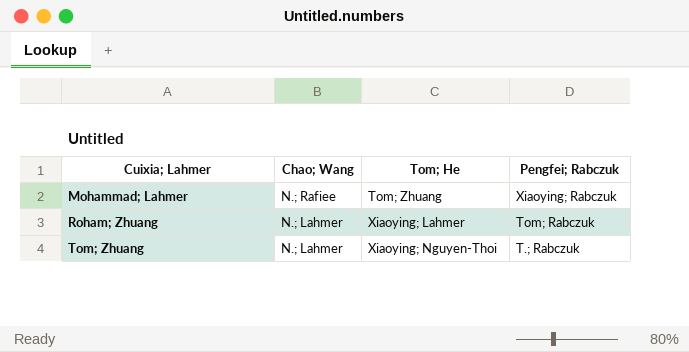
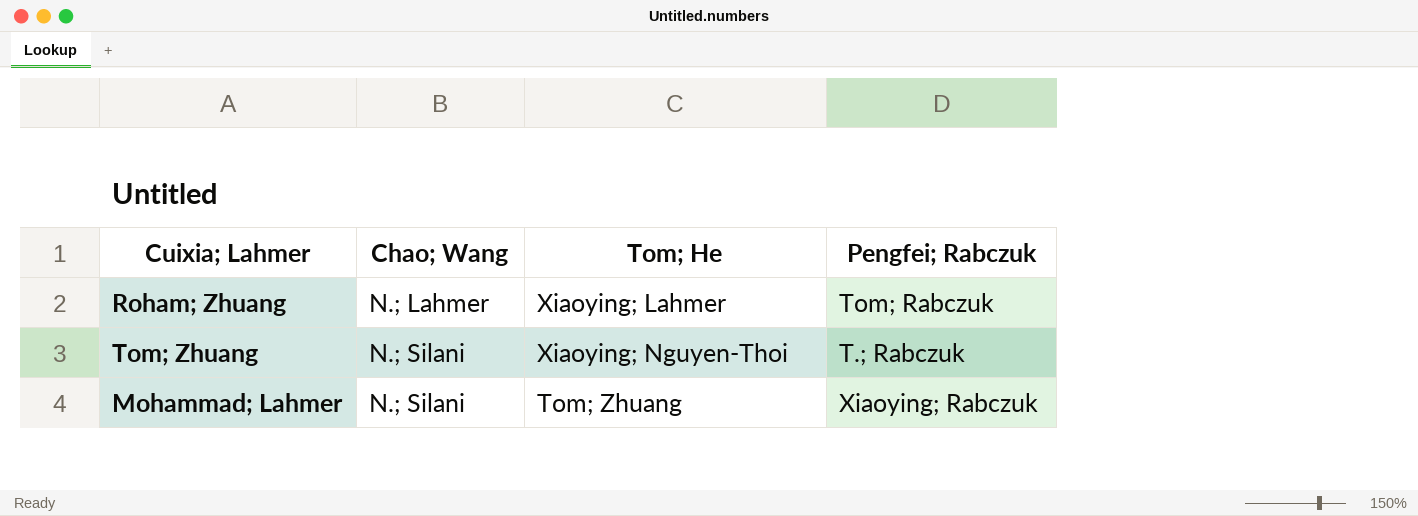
row order: Cuixia; Lahmer ascending -> Chao; Wang ascending
Tom; Zhuang | Chao; Wang: N.; Lahmer -> N.; Silani
Mohammad; Lahmer | Chao; Wang: N.; Rafiee -> N.; Silani

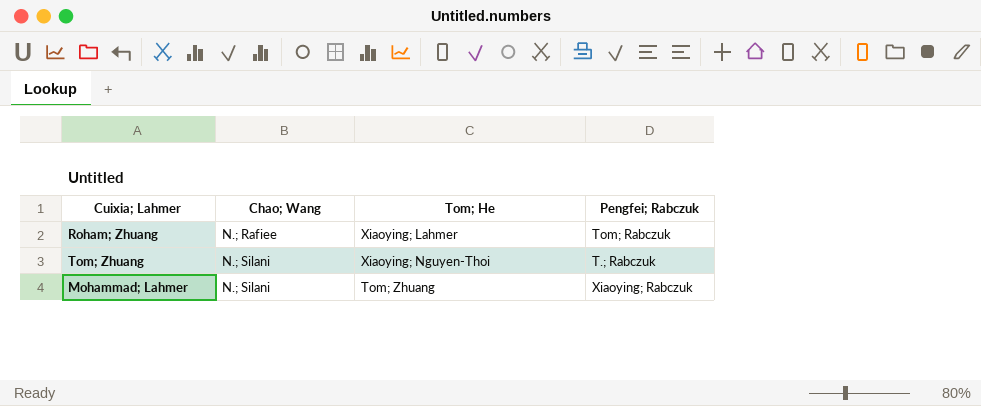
Roham; Zhuang | Chao; Wang: N.; Lahmer -> N.; Rafiee

